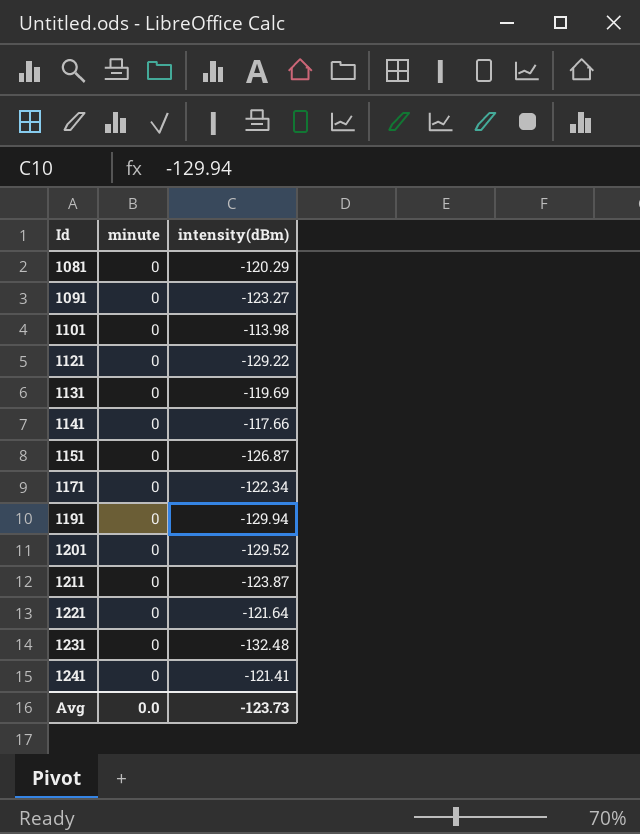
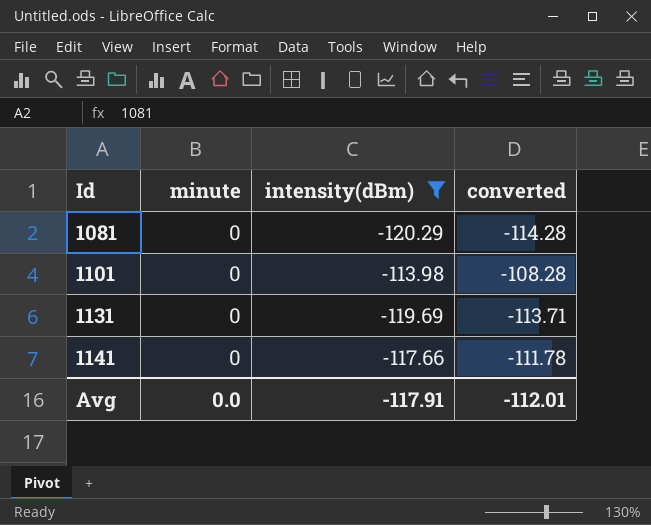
filter: none -> intensity(dBm) >= -120.29
column converted | formula: none -> [intensity(dBm)] * 0.95
Avg | intensity(dBm): -123.73 -> -117.91

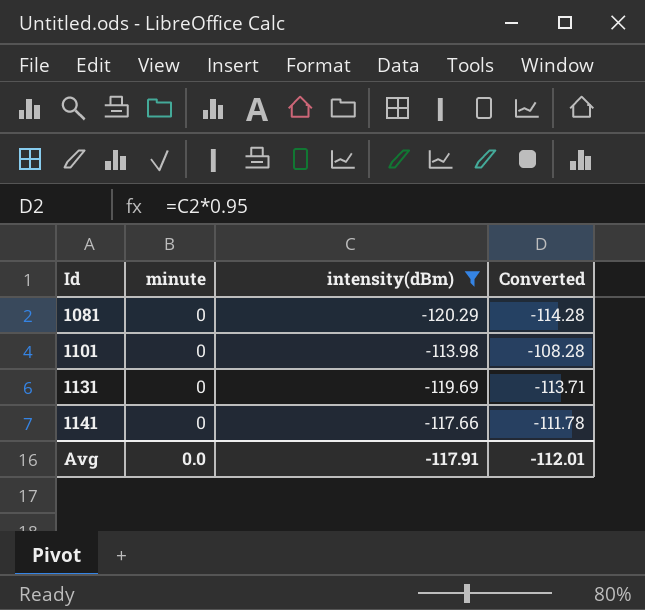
column name: converted -> Converted

